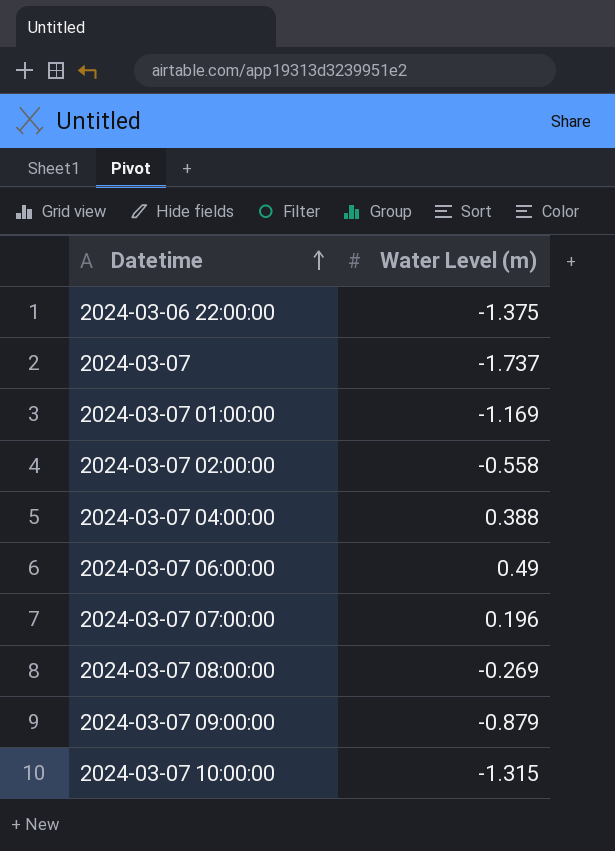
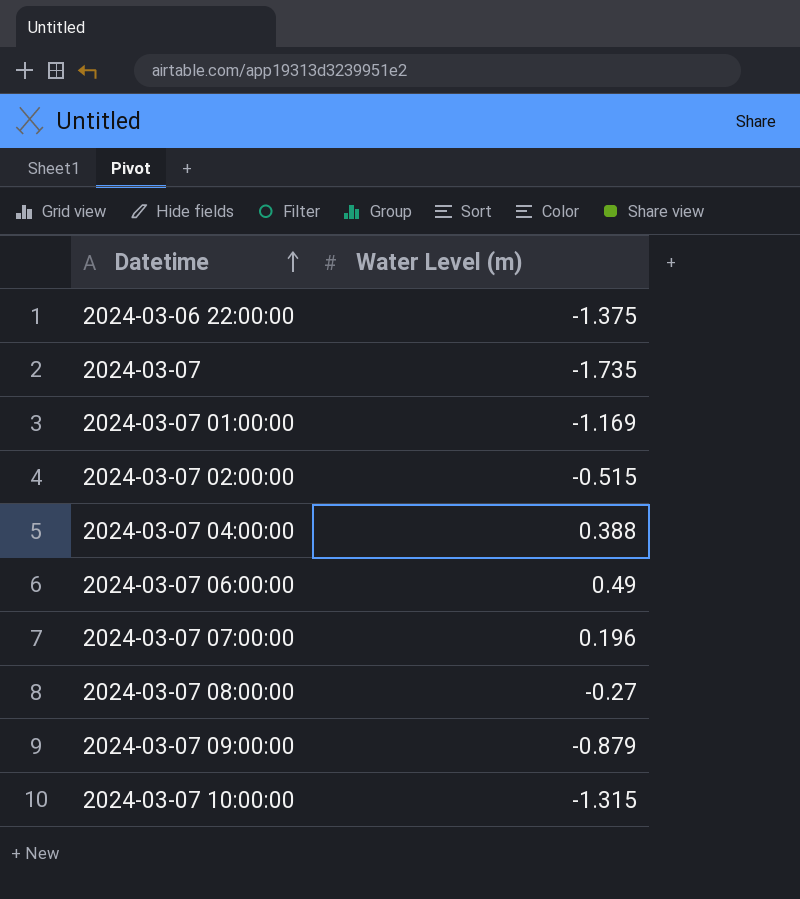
2024-03-07 | Water Level (m): -1.737 -> -1.735
2024-03-07 02:00:00 | Water Level (m): -0.558 -> -0.515
2024-03-07 08:00:00 | Water Level (m): -0.269 -> -0.27

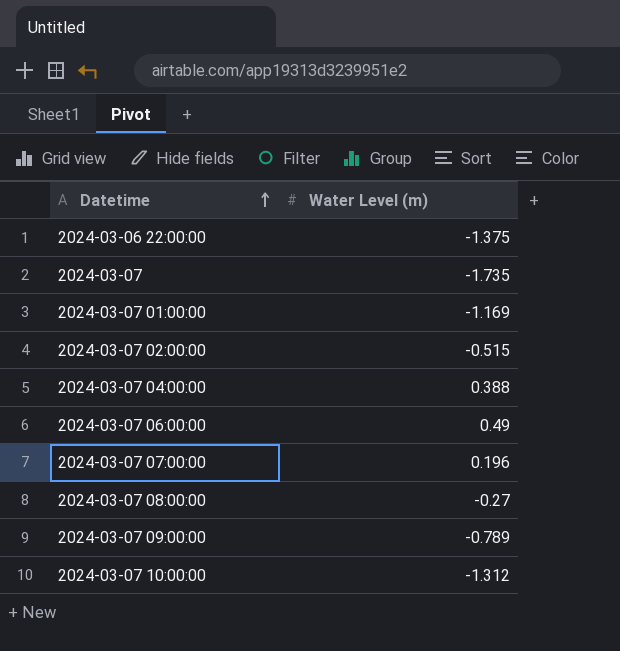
2024-03-07 09:00:00 | Water Level (m): -0.879 -> -0.789
2024-03-07 10:00:00 | Water Level (m): -1.315 -> -1.312

